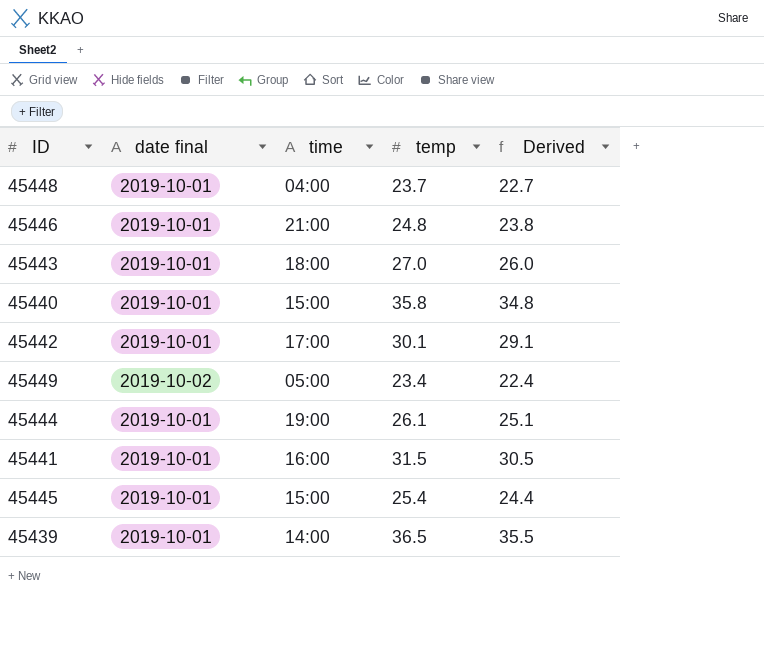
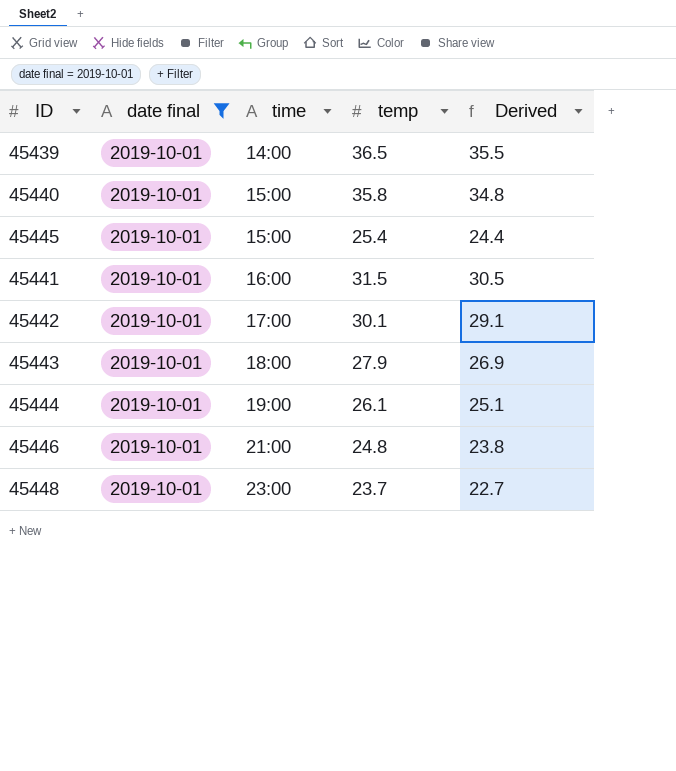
filter: none -> date final = 2019-10-01
row order: none -> time ascending
45443 | temp: 27.0 -> 27.9
45443 | Derived: 26.0 -> 26.9
45448 | time: 04:00 -> 23:00

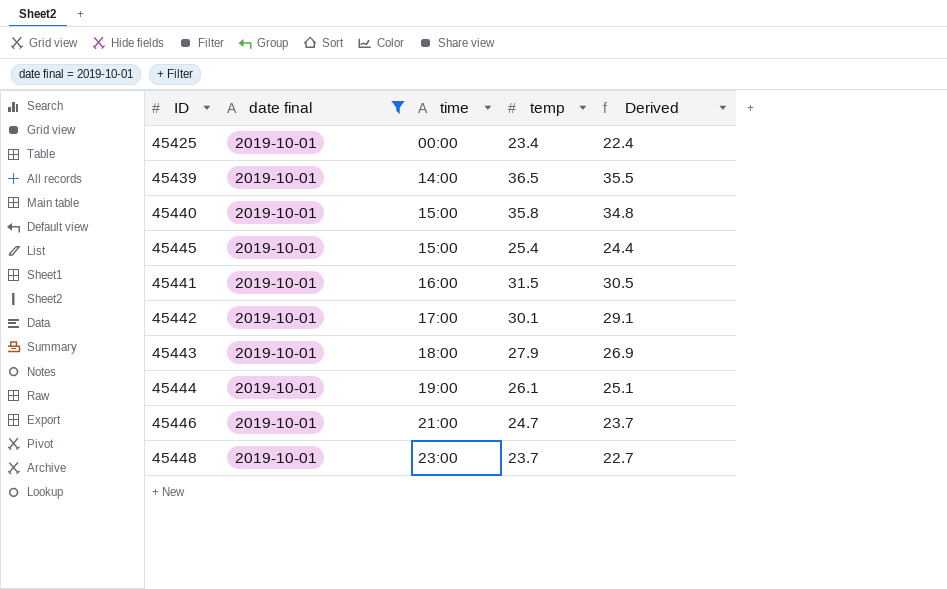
row 45425: none -> 2019-10-01 | 00:00 | 23.4 | 22.4
45446 | temp: 24.8 -> 24.7
45446 | Derived: 23.8 -> 23.7

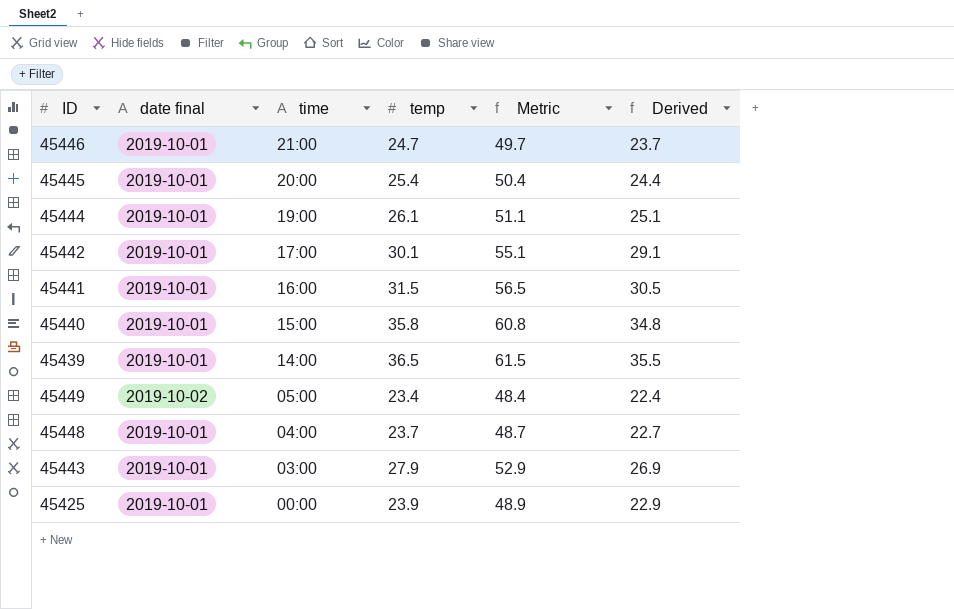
filter: date final = 2019-10-01 -> none
row order: time ascending -> time descending
column Metric | formula: none -> [temp] + 25
45445 | time: 15:00 -> 20:00
45448 | time: 23:00 -> 04:00
45443 | time: 18:00 -> 03:00
45425 | temp: 23.4 -> 23.9
45425 | Derived: 22.4 -> 22.9

